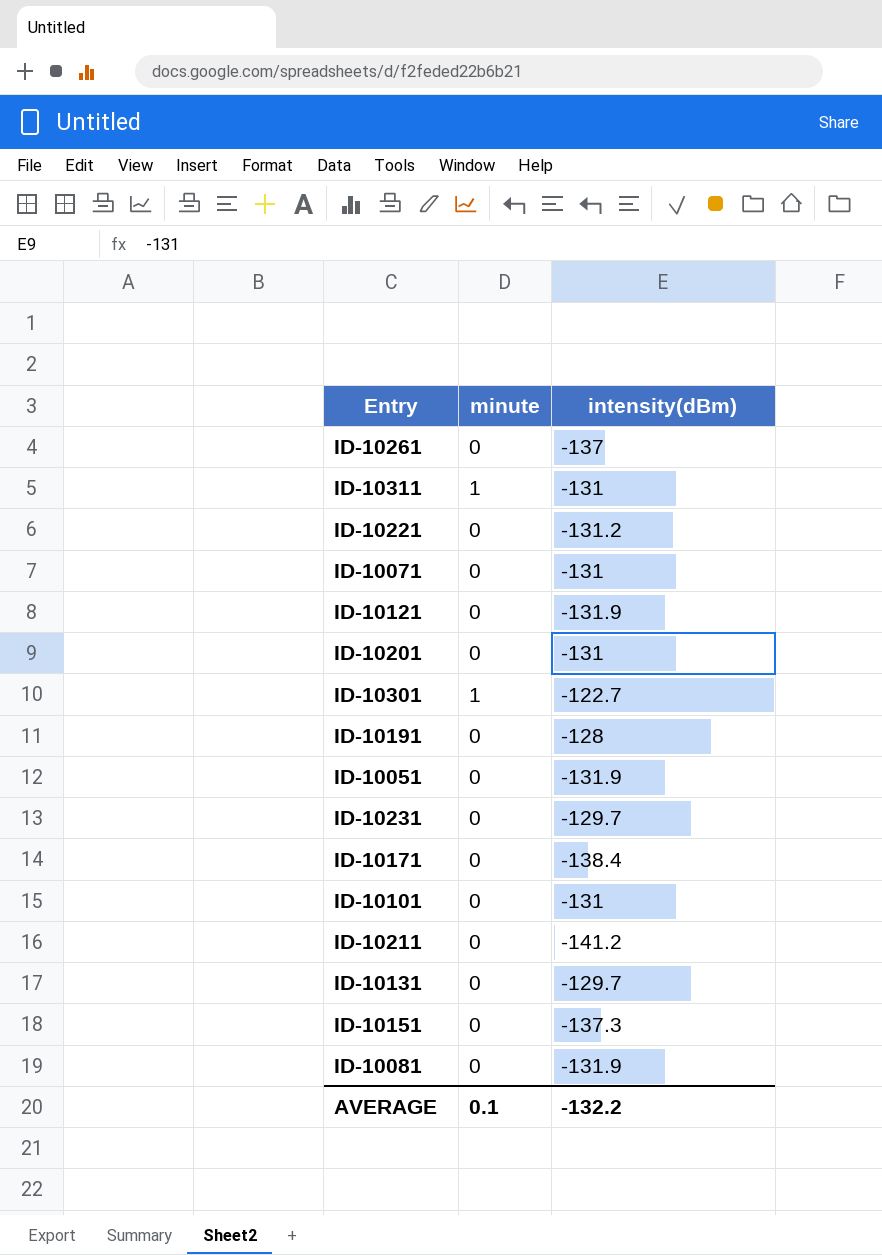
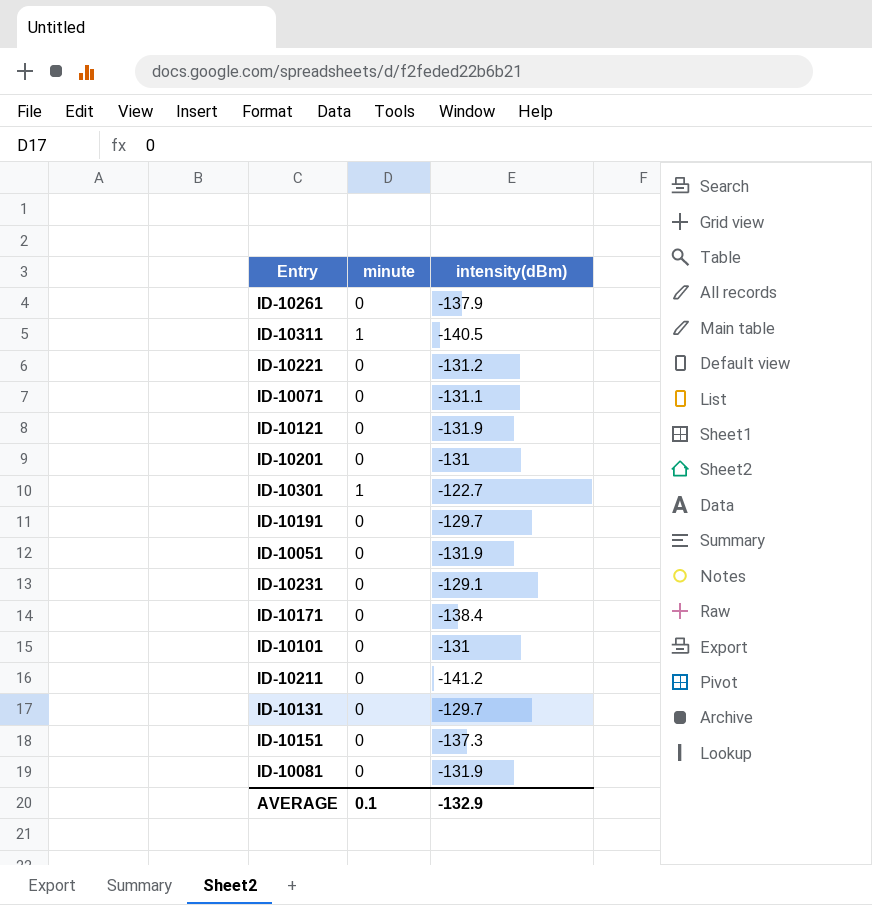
ID-10261 | intensity(dBm): -137 -> -137.9
ID-10311 | intensity(dBm): -131 -> -140.5
ID-10071 | intensity(dBm): -131 -> -131.1
ID-10191 | intensity(dBm): -128 -> -129.7
ID-10231 | intensity(dBm): -129.7 -> -129.1
AVERAGE | intensity(dBm): -132.2 -> -132.9

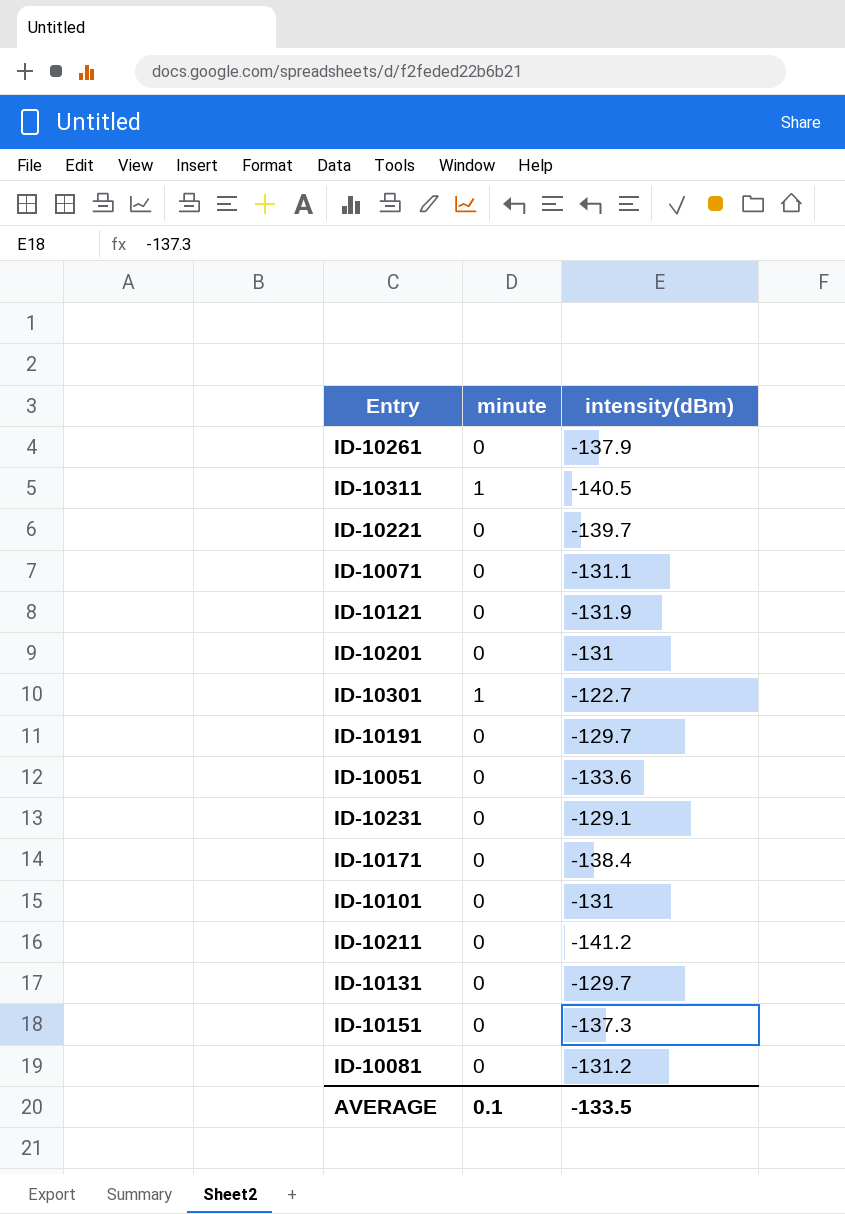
ID-10221 | intensity(dBm): -131.2 -> -139.7
ID-10051 | intensity(dBm): -131.9 -> -133.6
ID-10081 | intensity(dBm): -131.9 -> -131.2
AVERAGE | intensity(dBm): -132.9 -> -133.5

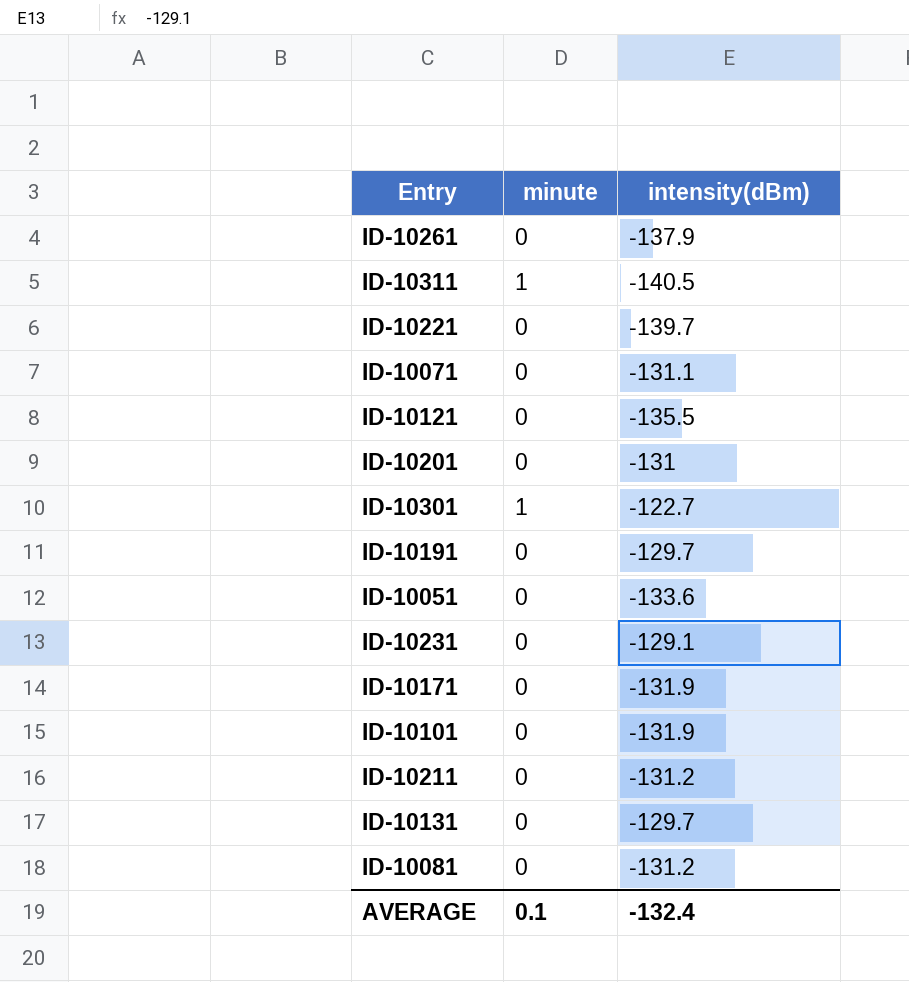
row ID-10151: 0 | -137.3 -> none
ID-10121 | intensity(dBm): -131.9 -> -135.5
ID-10171 | intensity(dBm): -138.4 -> -131.9
ID-10101 | intensity(dBm): -131 -> -131.9
ID-10211 | intensity(dBm): -141.2 -> -131.2
AVERAGE | intensity(dBm): -133.5 -> -132.4

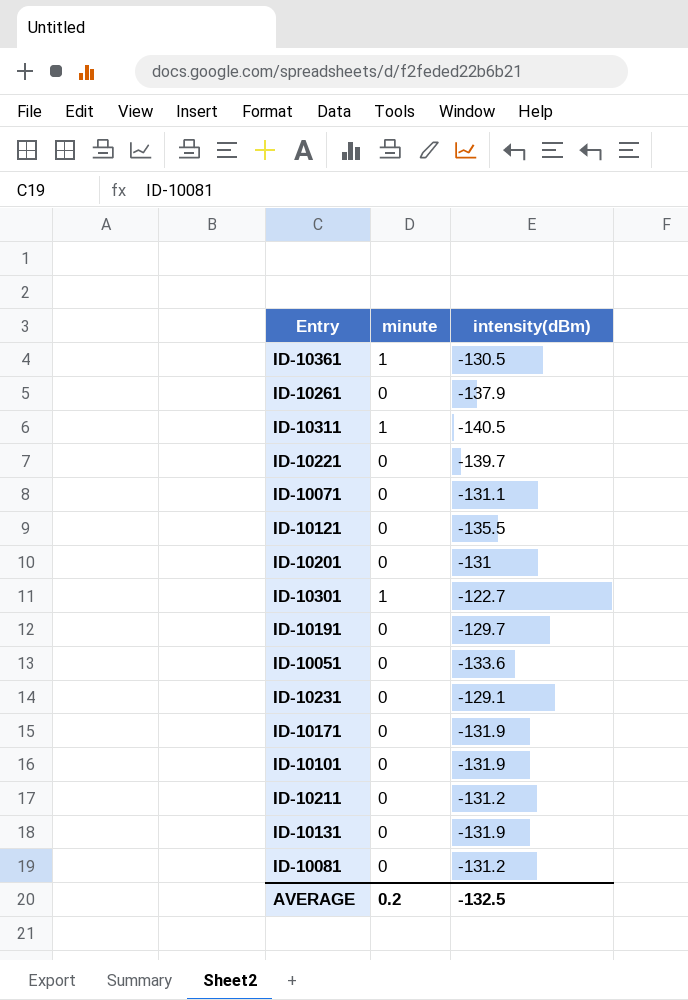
row ID-10361: none -> 1 | -130.5
ID-10131 | intensity(dBm): -129.7 -> -131.9
AVERAGE | minute: 0.1 -> 0.2
AVERAGE | intensity(dBm): -132.4 -> -132.5

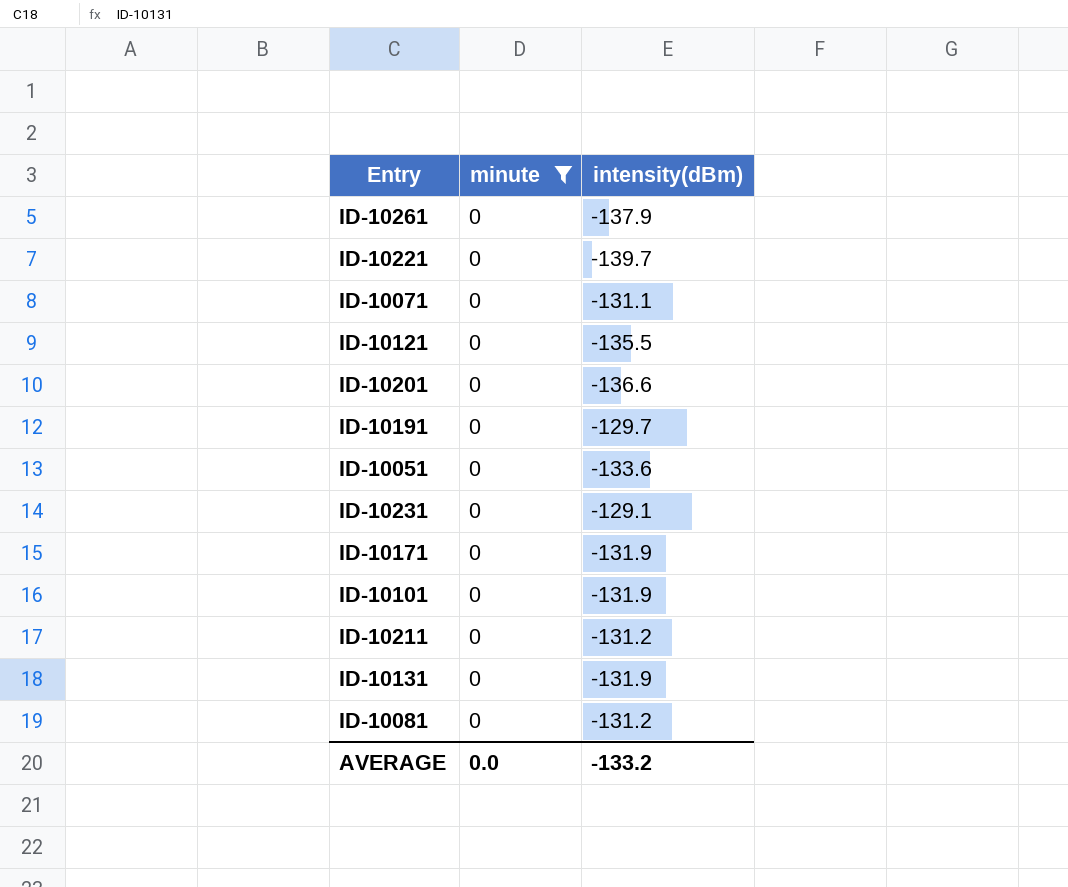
filter: none -> minute = 0
ID-10201 | intensity(dBm): -131 -> -136.6
AVERAGE | minute: 0.2 -> 0.0
AVERAGE | intensity(dBm): -132.5 -> -133.2

